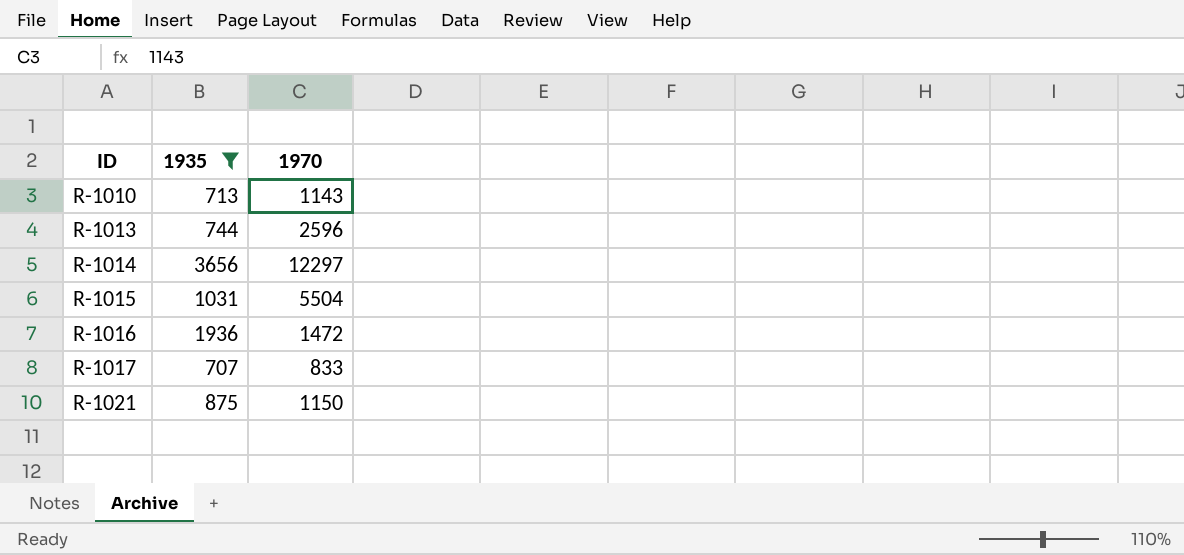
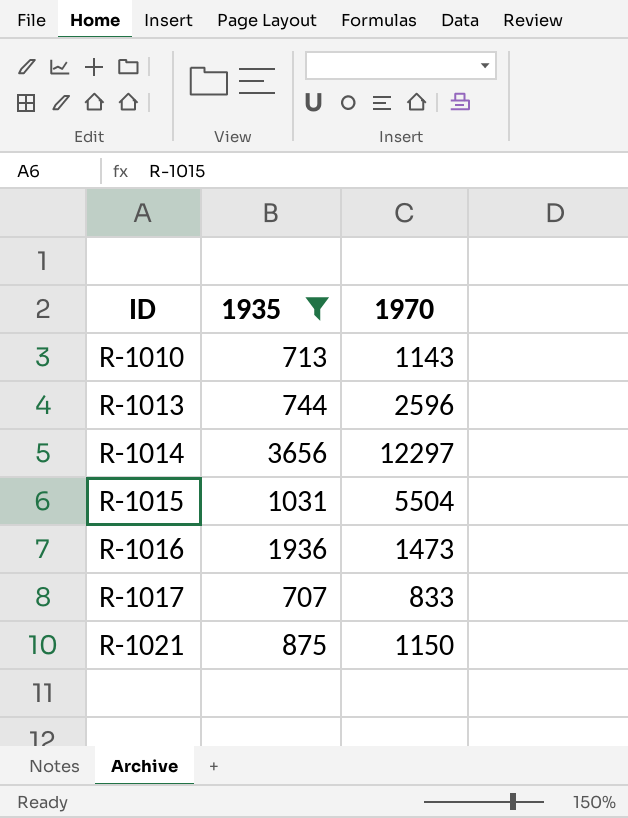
R-1016 | 1970: 1472 -> 1473

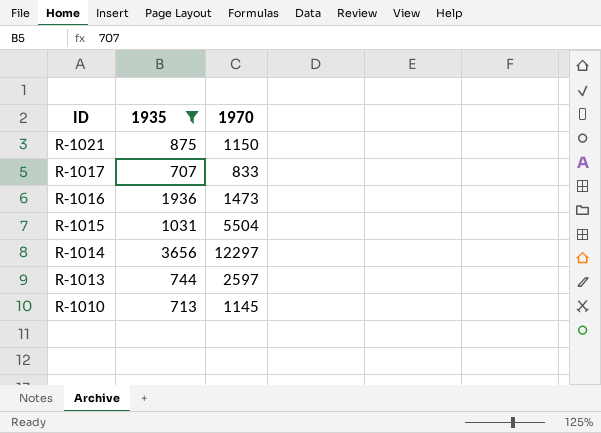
row order: ID ascending -> ID descending
R-1013 | 1970: 2596 -> 2597
R-1010 | 1970: 1143 -> 1145

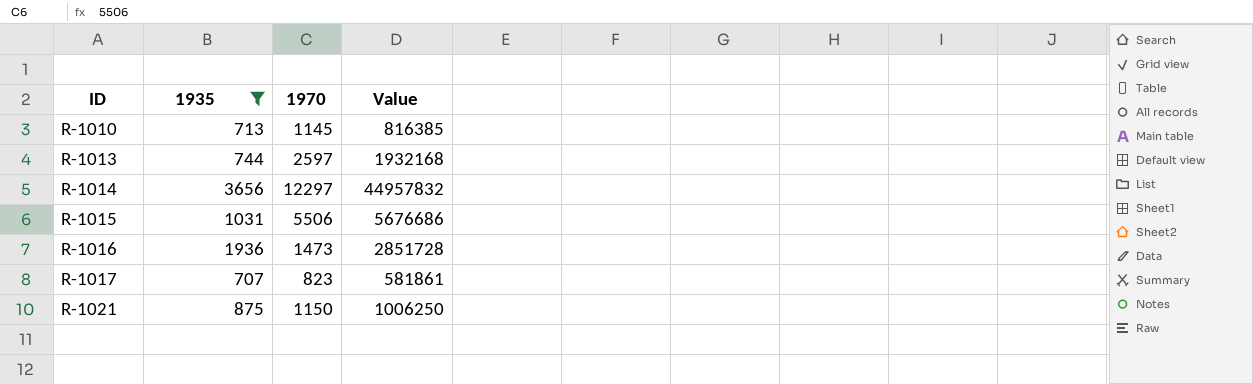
row order: ID descending -> ID ascending
column Value | formula: none -> [1935] * [1970]
R-1015 | 1970: 5504 -> 5506
R-1017 | 1970: 833 -> 823

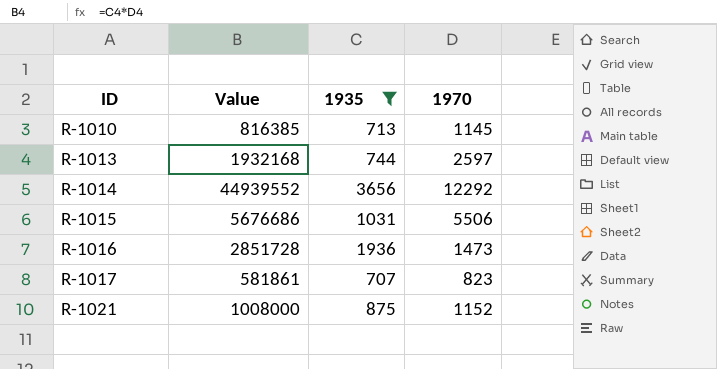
column Value | position: 4 -> 2
R-1014 | Value: 44957832 -> 44939552
R-1014 | 1970: 12297 -> 12292
R-1021 | Value: 1006250 -> 1008000
R-1021 | 1970: 1150 -> 1152

